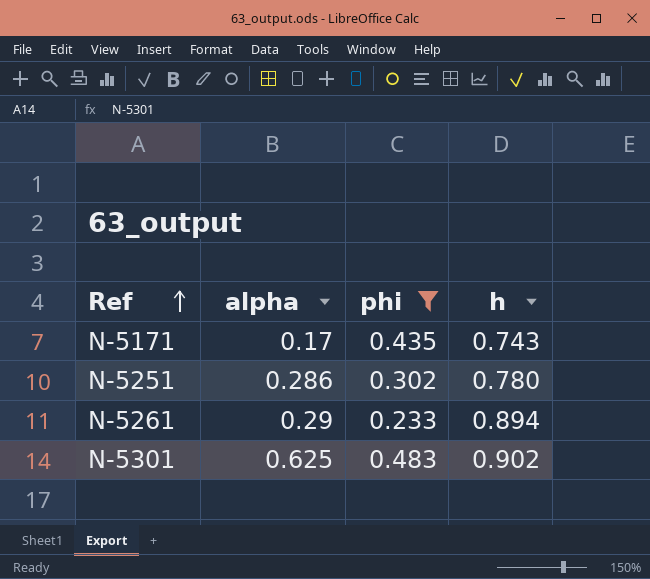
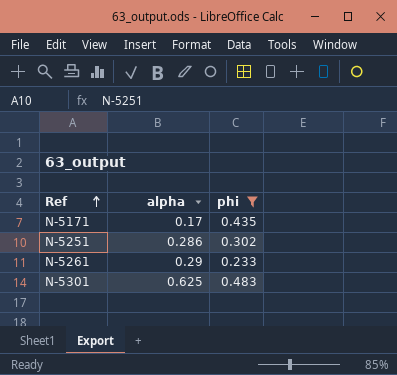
column h | position: 4 -> none

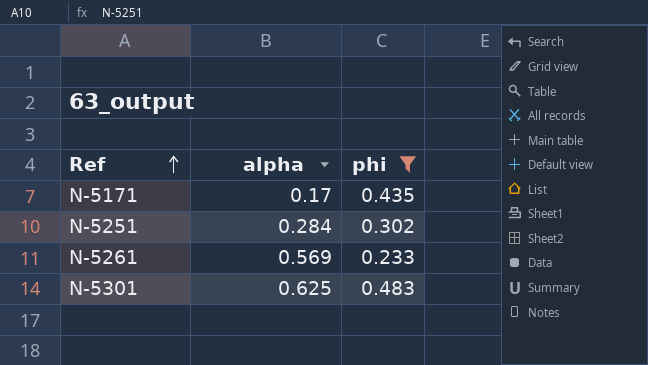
N-5251 | alpha: 0.286 -> 0.284
N-5261 | alpha: 0.29 -> 0.569

